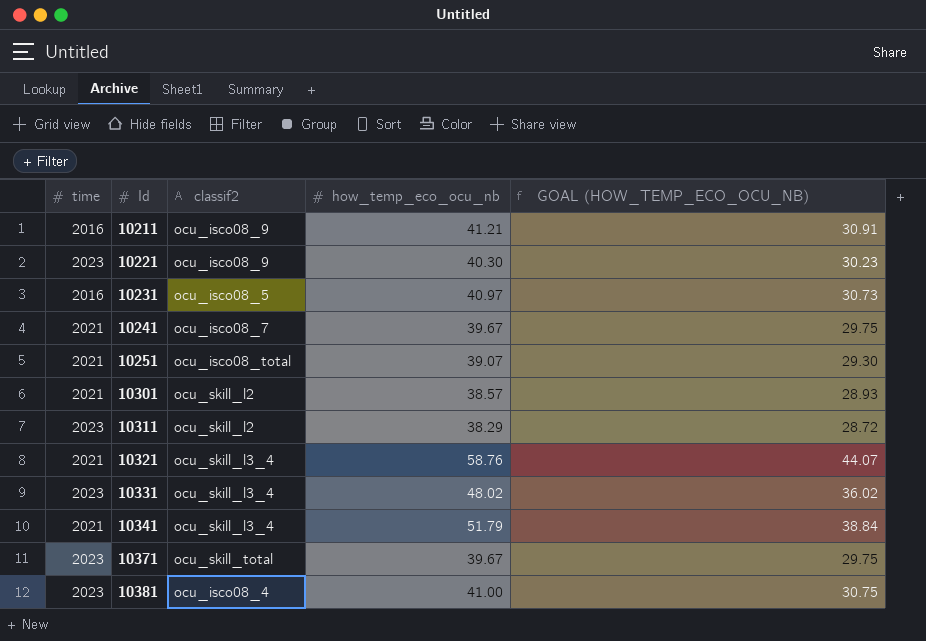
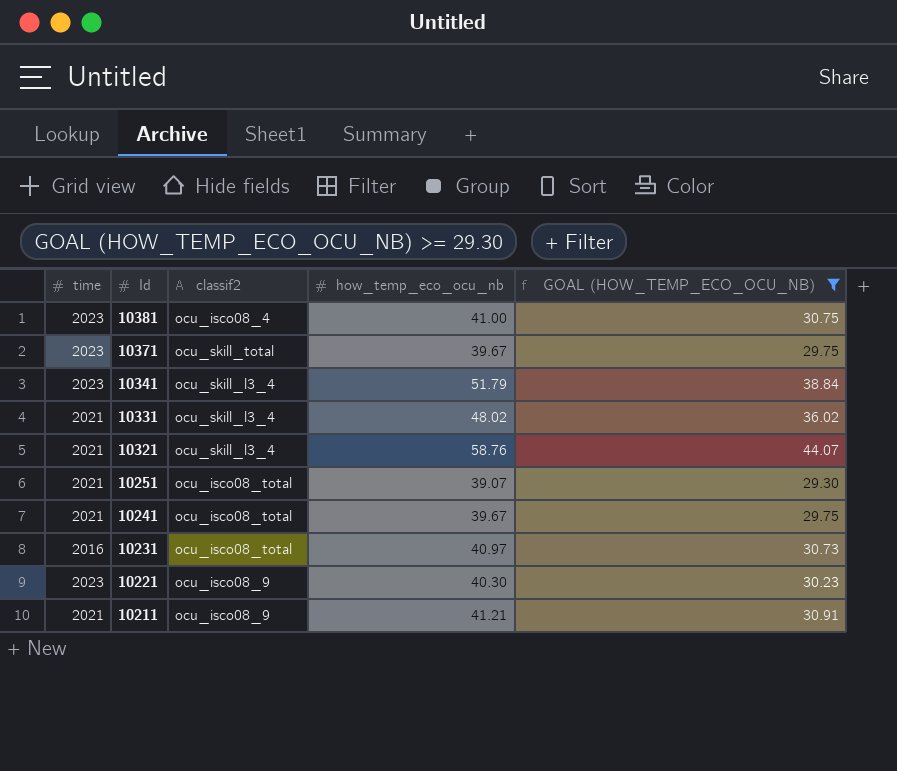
filter: none -> GOAL (HOW_TEMP_ECO_OCU_NB) >= 29.30
row order: Id ascending -> Id descending
10341 | time: 2021 -> 2023
10331 | time: 2023 -> 2021
10241 | classif2: ocu_isco08_7 -> ocu_isco08_total
10231 | classif2: ocu_isco08_5 -> ocu_isco08_total
10211 | time: 2016 -> 2021

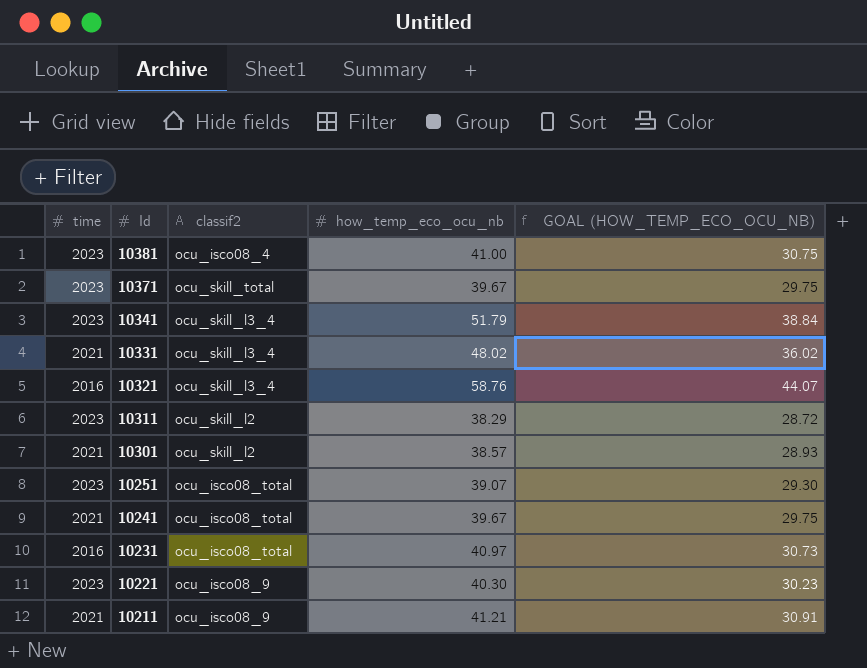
filter: GOAL (HOW_TEMP_ECO_OCU_NB) >= 29.30 -> none
10321 | time: 2021 -> 2016
10251 | time: 2021 -> 2023

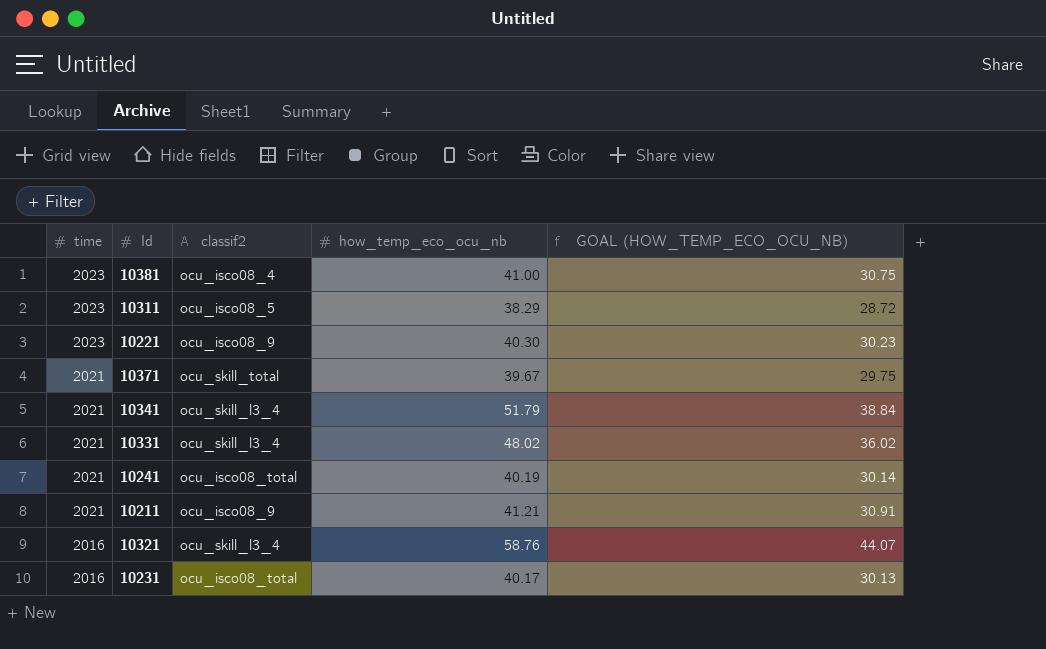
row order: Id descending -> time descending
row 10301: 2021 | ocu_skill_l2 | 38.57 | 28.93 -> none
row 10251: 2023 | ocu_isco08_total | 39.07 | 29.30 -> none
10311 | classif2: ocu_skill_l2 -> ocu_isco08_5
10371 | time: 2023 -> 2021
10341 | time: 2023 -> 2021
10241 | how_temp_eco_ocu_nb: 39.67 -> 40.19
10241 | GOAL (HOW_TEMP_ECO_OCU_NB): 29.75 -> 30.14
10231 | how_temp_eco_ocu_nb: 40.97 -> 40.17
10231 | GOAL (HOW_TEMP_ECO_OCU_NB): 30.73 -> 30.13

